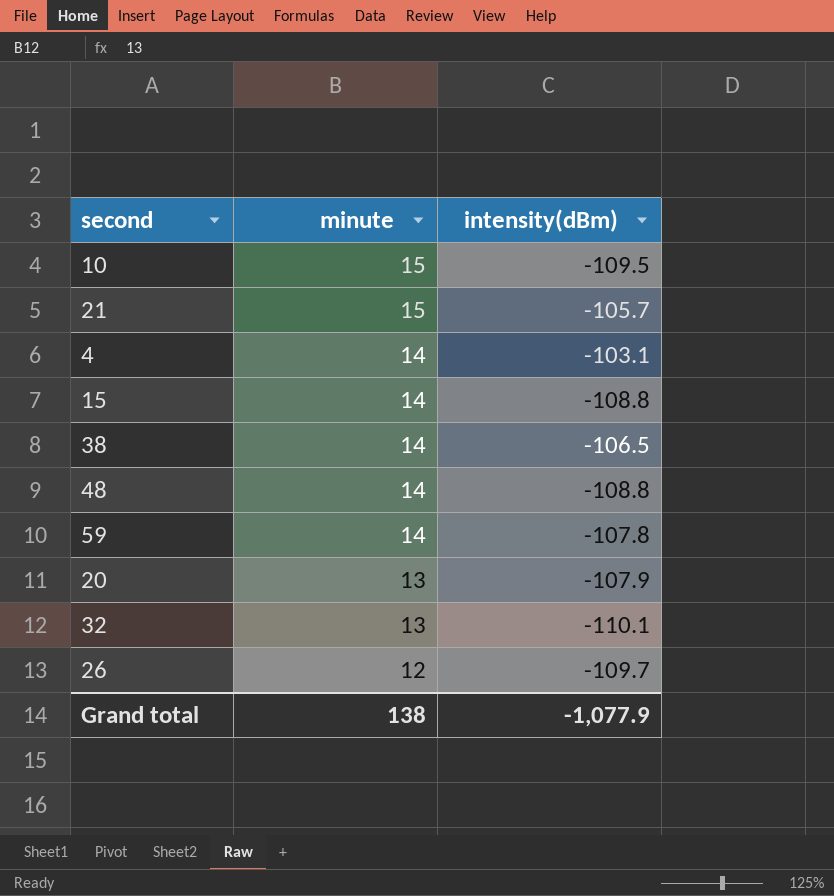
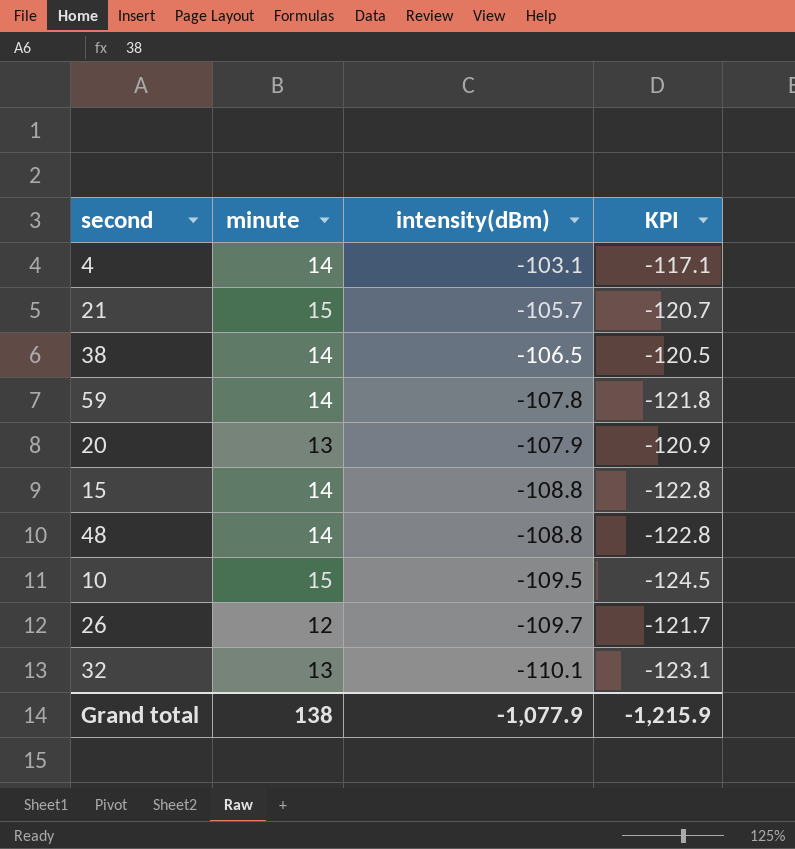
row order: minute descending -> intensity(dBm) descending
column KPI | formula: none -> [intensity(dBm)] - [minute]

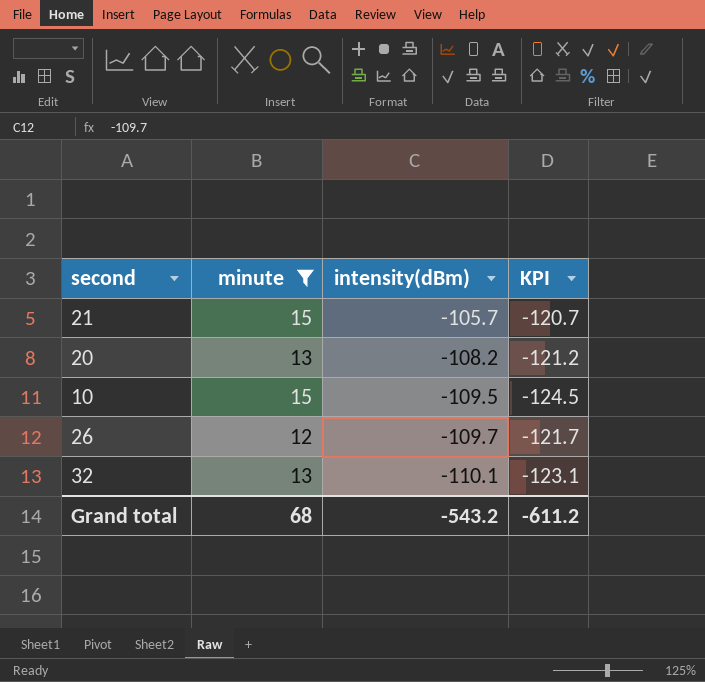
filter: none -> minute != 14
20 | intensity(dBm): -107.9 -> -108.2
20 | KPI: -120.9 -> -121.2
Grand total | minute: 138 -> 68
Grand total | intensity(dBm): -1,077.9 -> -543.2
Grand total | KPI: -1,215.9 -> -611.2

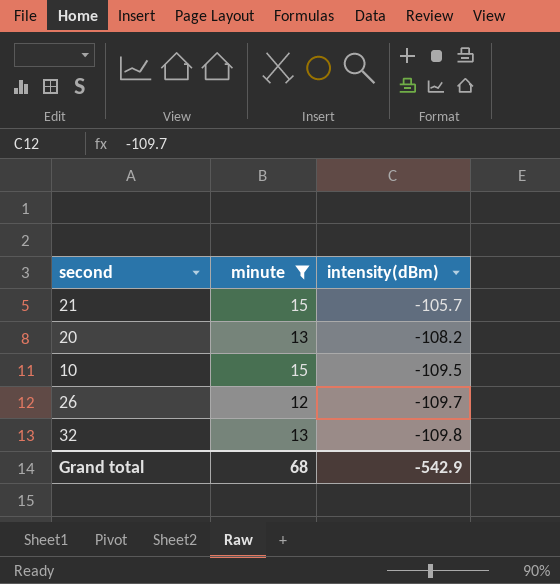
column KPI | formula: [intensity(dBm)] - [minute] -> none
32 | intensity(dBm): -110.1 -> -109.8
Grand total | intensity(dBm): -543.2 -> -542.9

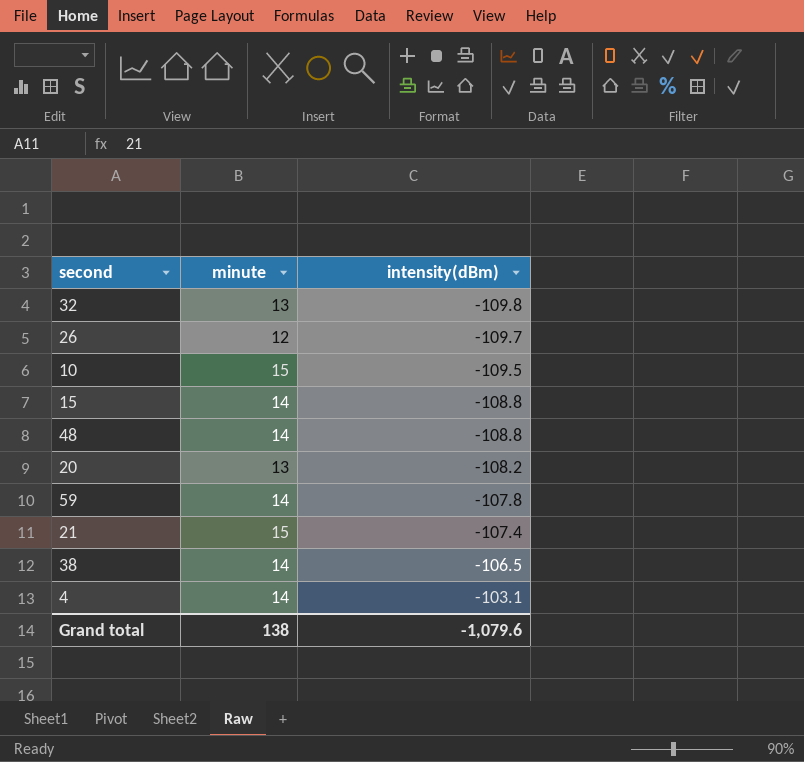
filter: minute != 14 -> none
row order: intensity(dBm) descending -> intensity(dBm) ascending
21 | intensity(dBm): -105.7 -> -107.4
Grand total | minute: 68 -> 138
Grand total | intensity(dBm): -542.9 -> -1,079.6

